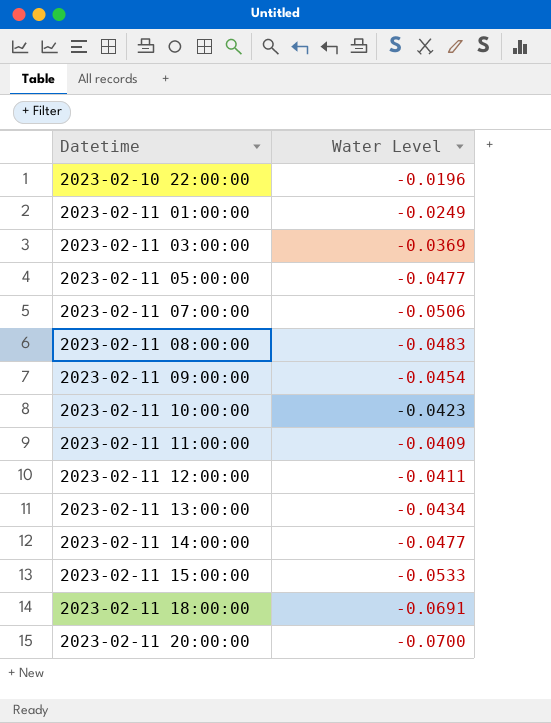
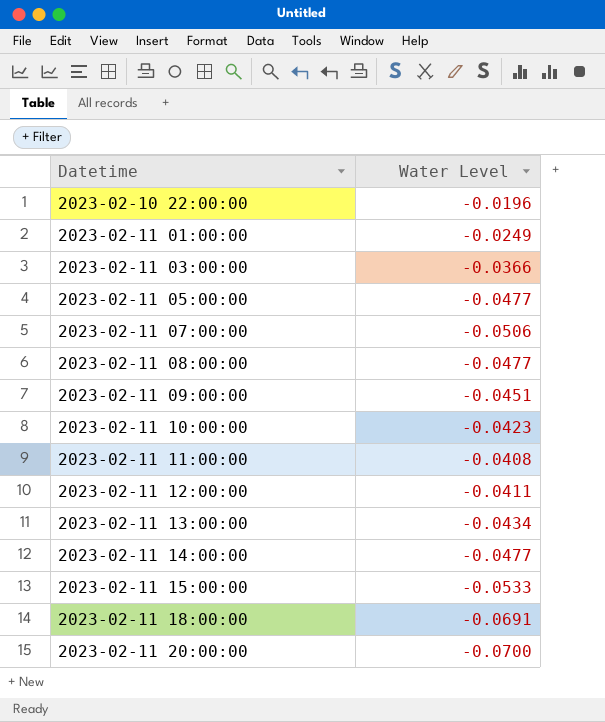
2023-02-11 03:00:00 | Water Level: -0.0369 -> -0.0366
2023-02-11 08:00:00 | Water Level: -0.0483 -> -0.0477
2023-02-11 09:00:00 | Water Level: -0.0454 -> -0.0451
2023-02-11 11:00:00 | Water Level: -0.0409 -> -0.0408

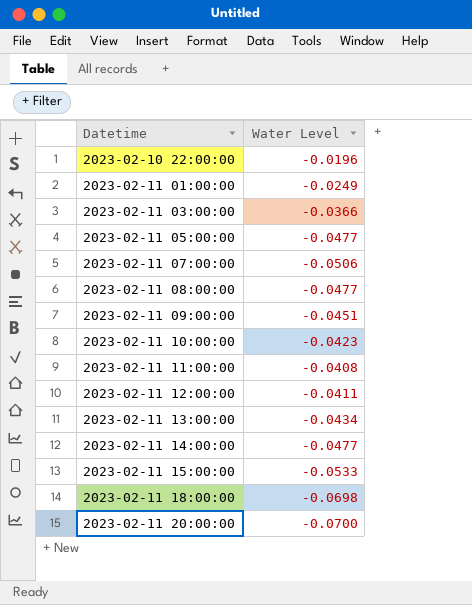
2023-02-11 18:00:00 | Water Level: -0.0691 -> -0.0698

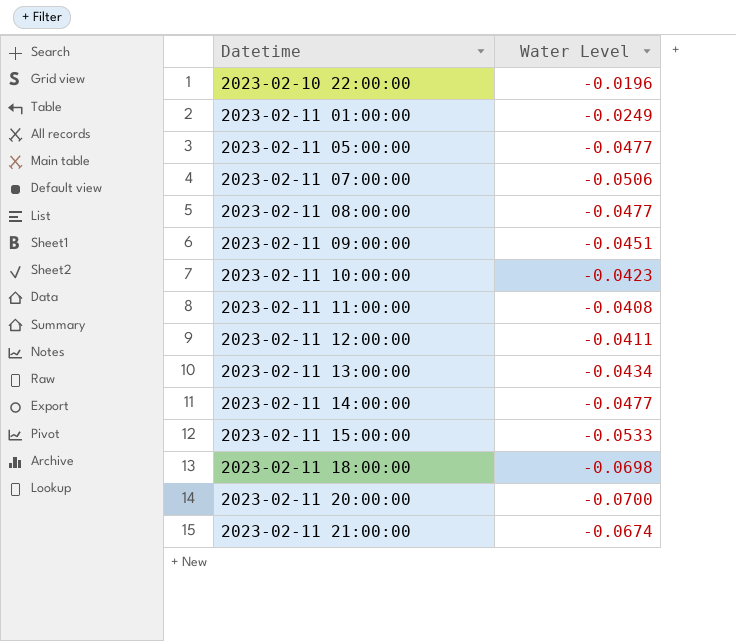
row 2023-02-11 03:00:00: -0.0366 -> none
row 2023-02-11 21:00:00: none -> -0.0674

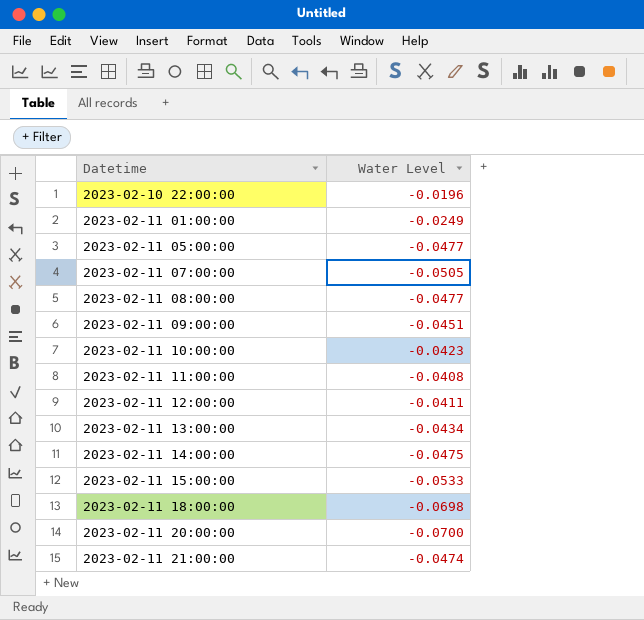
2023-02-11 07:00:00 | Water Level: -0.0506 -> -0.0505
2023-02-11 14:00:00 | Water Level: -0.0477 -> -0.0475
2023-02-11 21:00:00 | Water Level: -0.0674 -> -0.0474

